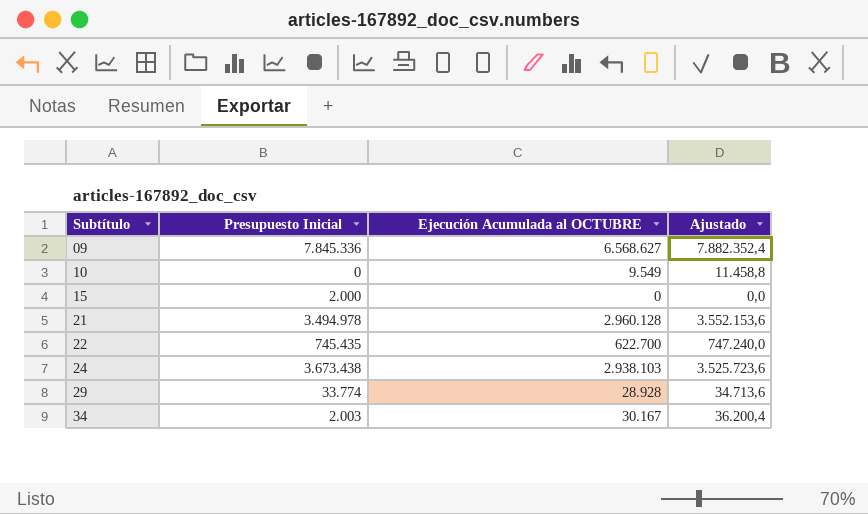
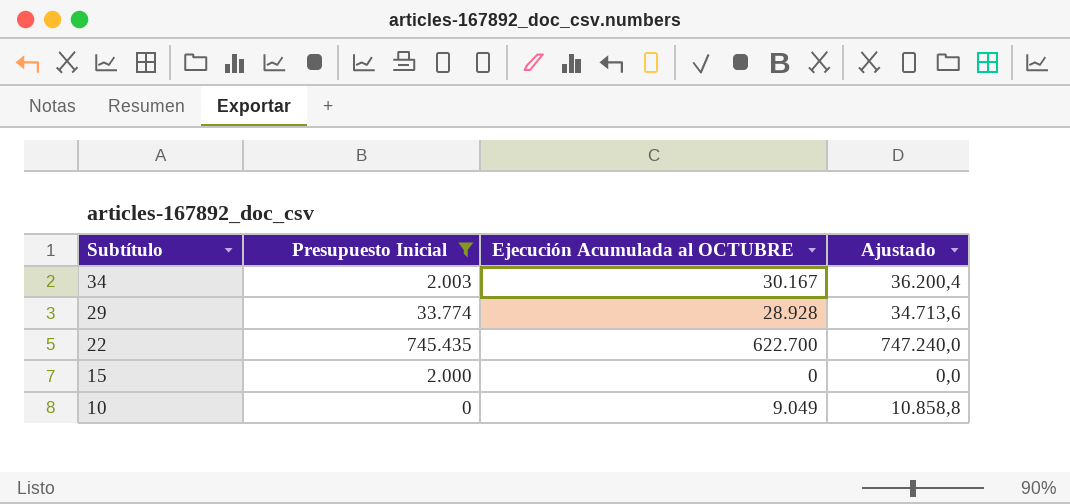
filter: none -> Presupuesto Inicial <= 745.435
row order: Subtítulo ascending -> Subtítulo descending
10 | Ejecución Acumulada al OCTUBRE: 9.549 -> 9.049
10 | Ajustado: 11.458,8 -> 10.858,8

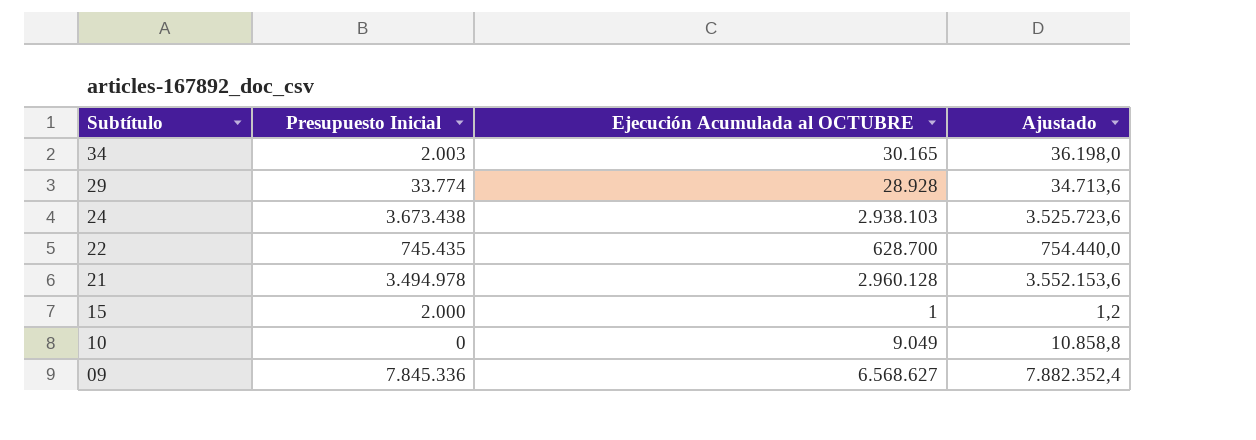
filter: Presupuesto Inicial <= 745.435 -> none
34 | Ejecución Acumulada al OCTUBRE: 30.167 -> 30.165
34 | Ajustado: 36.200,4 -> 36.198,0
22 | Ejecución Acumulada al OCTUBRE: 622.700 -> 628.700
22 | Ajustado: 747.240,0 -> 754.440,0
15 | Ejecución Acumulada al OCTUBRE: 0 -> 1
15 | Ajustado: 0,0 -> 1,2

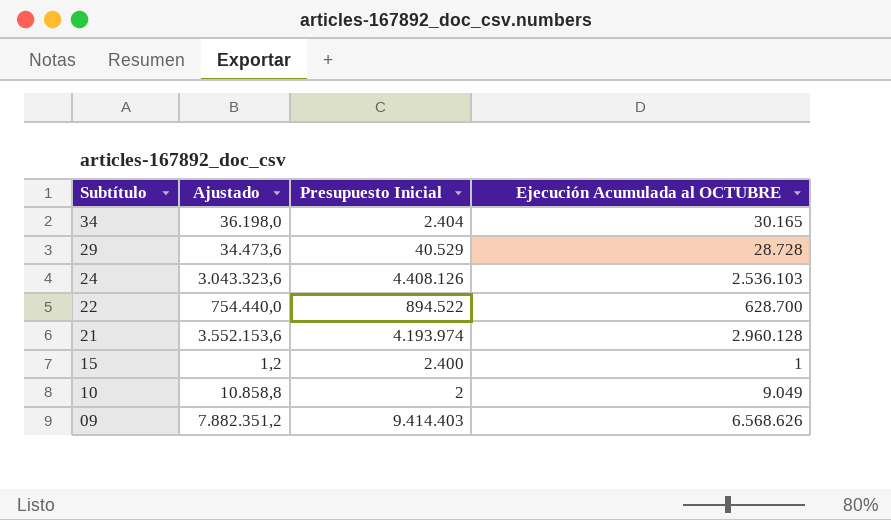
column Ajustado | position: 4 -> 2
34 | Presupuesto Inicial: 2.003 -> 2.404
29 | Ajustado: 34.713,6 -> 34.473,6
29 | Presupuesto Inicial: 33.774 -> 40.529
29 | Ejecución Acumulada al OCTUBRE: 28.928 -> 28.728
24 | Ajustado: 3.525.723,6 -> 3.043.323,6
24 | Presupuesto Inicial: 3.673.438 -> 4.408.126
24 | Ejecución Acumulada al OCTUBRE: 2.938.103 -> 2.536.103
22 | Presupuesto Inicial: 745.435 -> 894.522
21 | Presupuesto Inicial: 3.494.978 -> 4.193.974
15 | Presupuesto Inicial: 2.000 -> 2.400
10 | Presupuesto Inicial: 0 -> 2
09 | Ajustado: 7.882.352,4 -> 7.882.351,2
09 | Presupuesto Inicial: 7.845.336 -> 9.414.403
09 | Ejecución Acumulada al OCTUBRE: 6.568.627 -> 6.568.626

